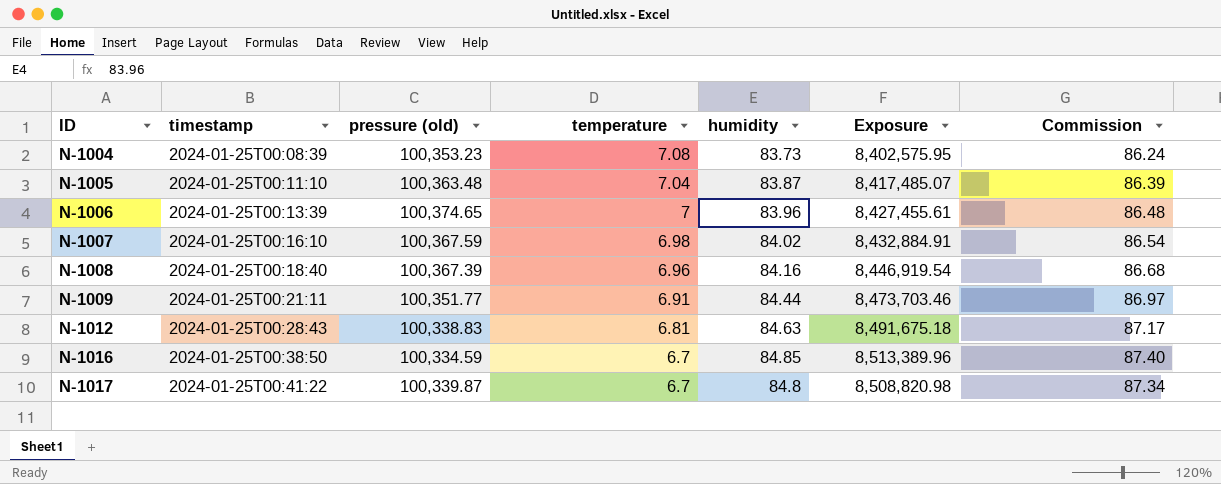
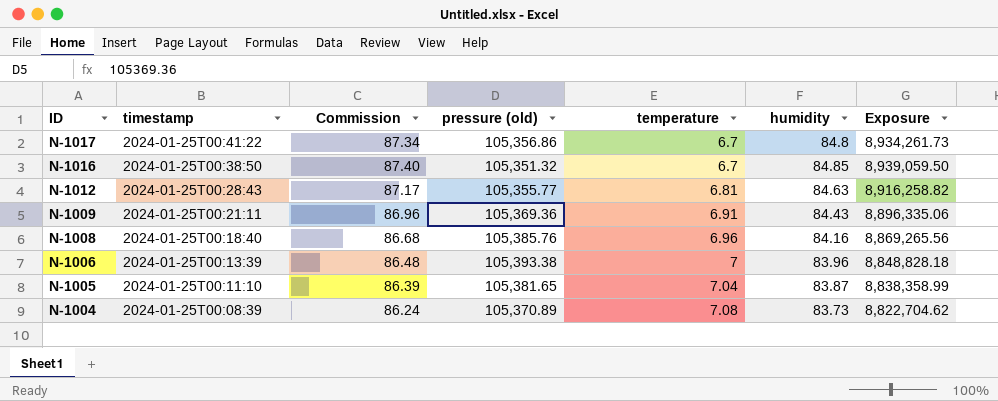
row order: ID ascending -> ID descending
column Commission | position: 7 -> 3
row N-1007: 2024-01-25T00:16:10 | 100,367.59 | 6.98 | 84.02 | 8,432,884.91 | 86.54 -> none
N-1017 | pressure (old): 100,339.87 -> 105,356.86
N-1017 | Exposure: 8,508,820.98 -> 8,934,261.73
N-1016 | pressure (old): 100,334.59 -> 105,351.32
N-1016 | Exposure: 8,513,389.96 -> 8,939,059.50
N-1012 | pressure (old): 100,338.83 -> 105,355.77
N-1012 | Exposure: 8,491,675.18 -> 8,916,258.82
N-1009 | Commission: 86.97 -> 86.96
N-1009 | pressure (old): 100,351.77 -> 105,369.36
N-1009 | humidity: 84.44 -> 84.43
N-1009 | Exposure: 8,473,703.46 -> 8,896,335.06
N-1008 | pressure (old): 100,367.39 -> 105,385.76
N-1008 | Exposure: 8,446,919.54 -> 8,869,265.56
N-1006 | pressure (old): 100,374.65 -> 105,393.38
N-1006 | Exposure: 8,427,455.61 -> 8,848,828.18
N-1005 | pressure (old): 100,363.48 -> 105,381.65
N-1005 | Exposure: 8,417,485.07 -> 8,838,358.99
N-1004 | pressure (old): 100,353.23 -> 105,370.89
N-1004 | Exposure: 8,402,575.95 -> 8,822,704.62

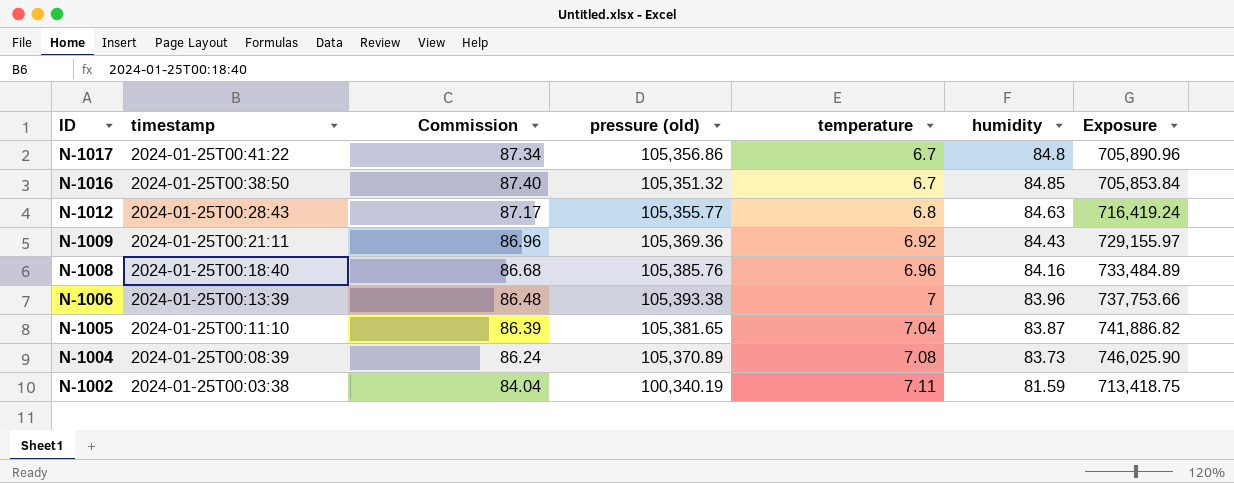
column Exposure | formula: [pressure (old)] * [humidity] -> [pressure (old)] * [temperature]
N-1012 | temperature: 6.81 -> 6.8
N-1009 | temperature: 6.91 -> 6.92
row N-1002: none -> 2024-01-25T00:03:38 | 84.04 | 100,340.19 | 7.11 | 81.59 | 713,418.75

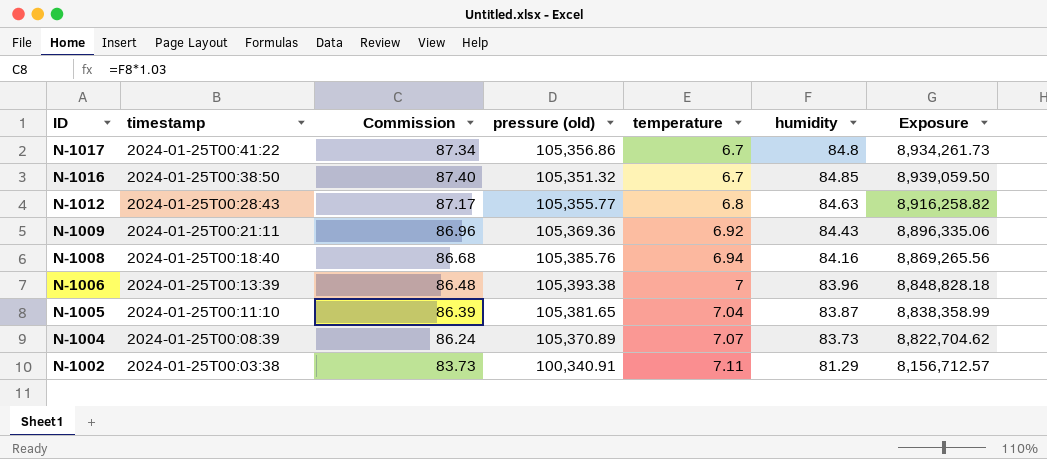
column Exposure | formula: [pressure (old)] * [temperature] -> [pressure (old)] * [humidity]
N-1008 | temperature: 6.96 -> 6.94
N-1004 | temperature: 7.08 -> 7.07
N-1002 | Commission: 84.04 -> 83.73
N-1002 | pressure (old): 100,340.19 -> 100,340.91
N-1002 | humidity: 81.59 -> 81.29

